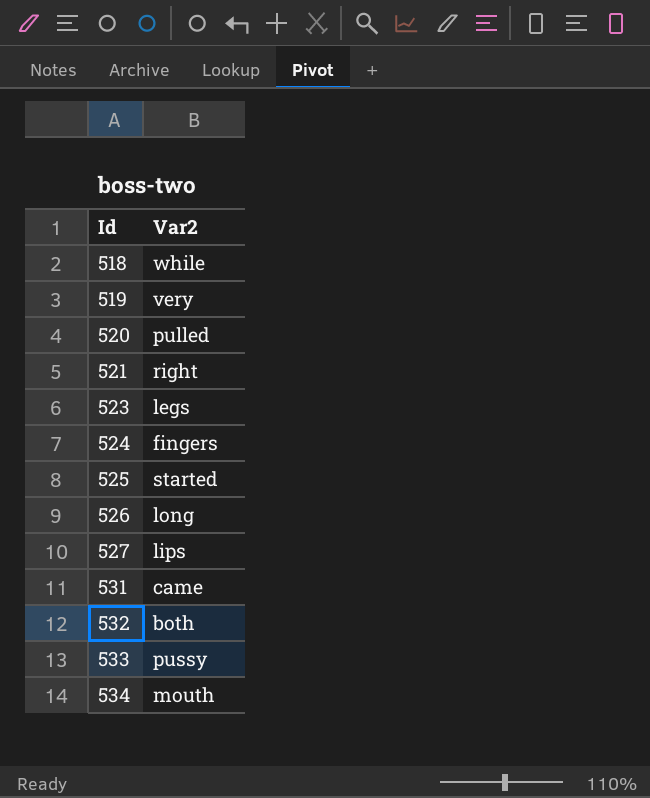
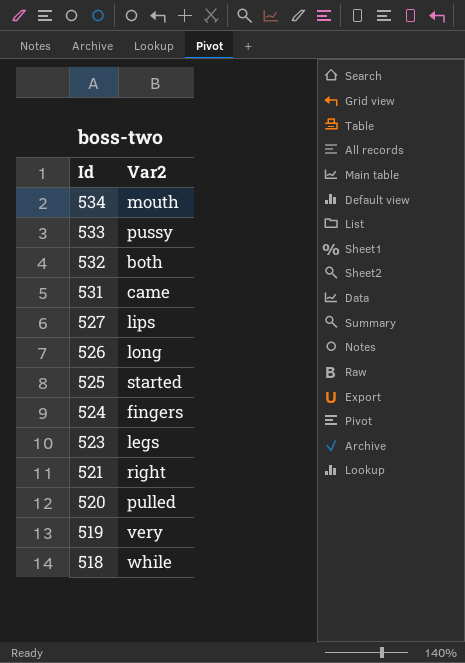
row order: Id ascending -> Id descending

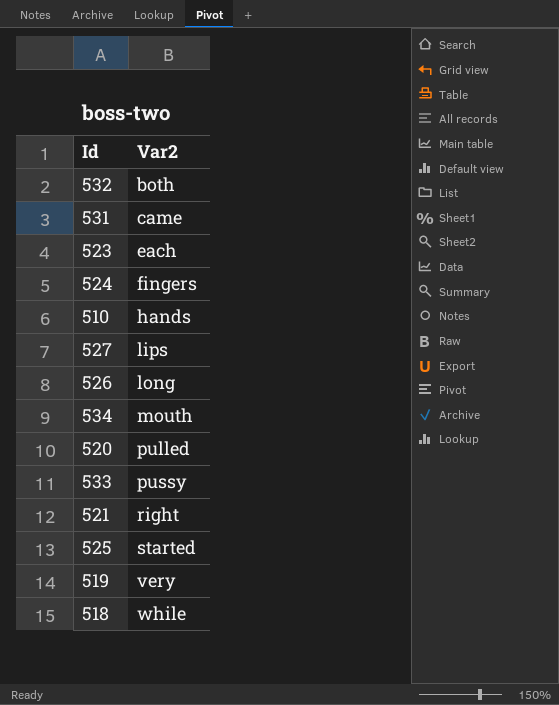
row order: Id descending -> Var2 ascending
523 | Var2: legs -> each
row 510: none -> hands

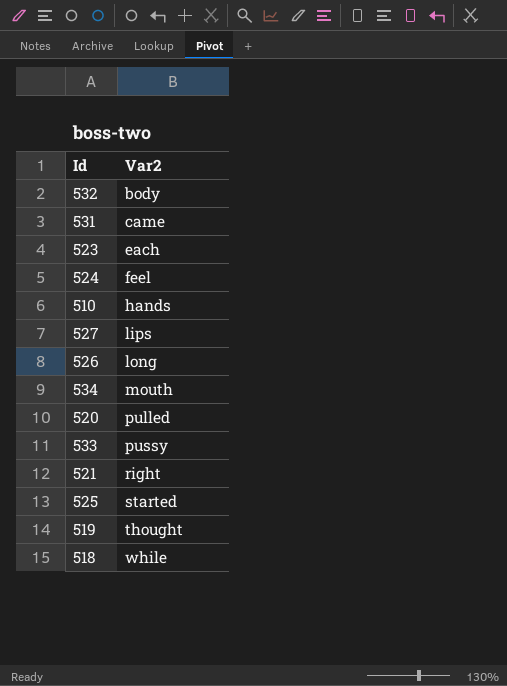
532 | Var2: both -> body
524 | Var2: fingers -> feel
519 | Var2: very -> thought

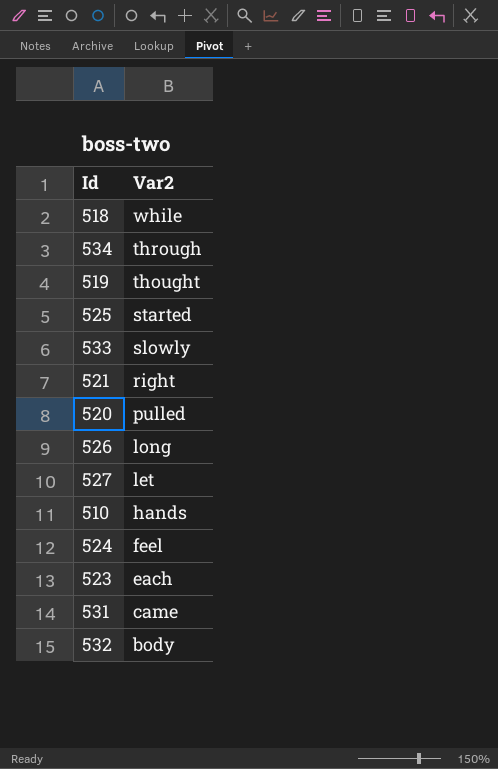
row order: Var2 ascending -> Var2 descending
534 | Var2: mouth -> through
533 | Var2: pussy -> slowly
527 | Var2: lips -> let

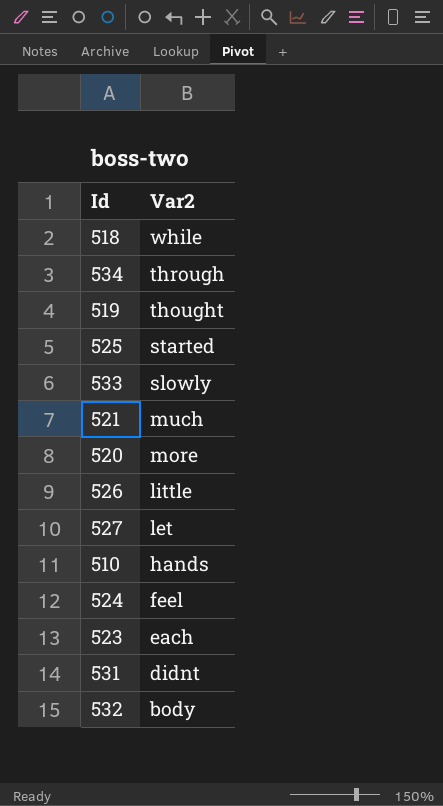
521 | Var2: right -> much
520 | Var2: pulled -> more
526 | Var2: long -> little
531 | Var2: came -> didnt

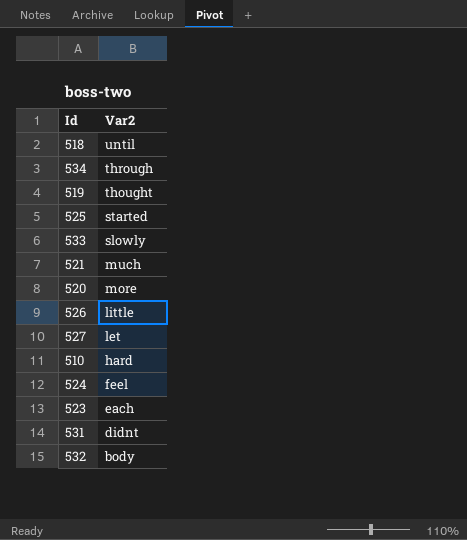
518 | Var2: while -> until
510 | Var2: hands -> hard

